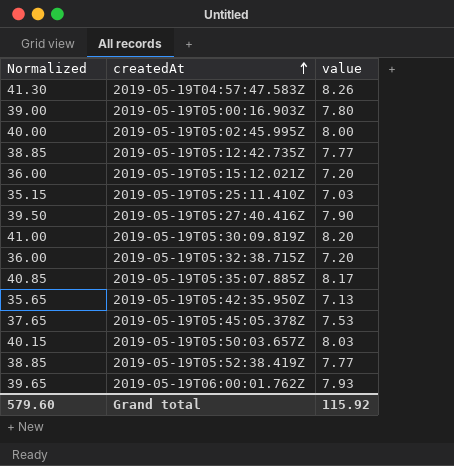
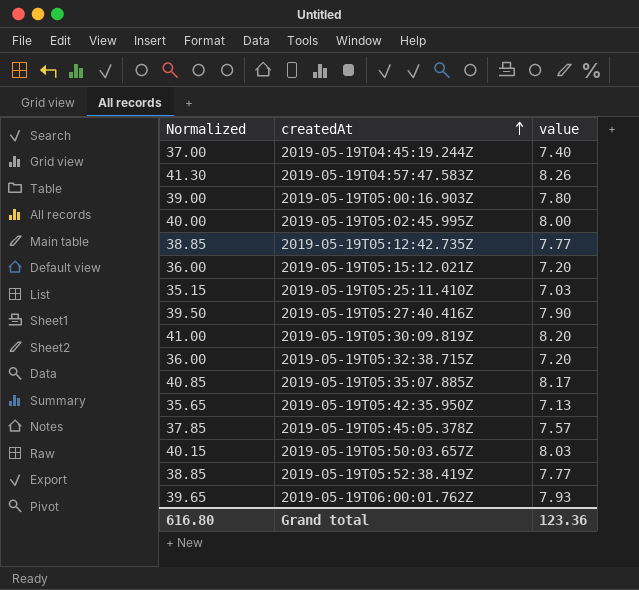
row 2019-05-19T04:45:19.244Z: none -> 37.00 | 7.40
2019-05-19T05:45:05.378Z | Normalized: 37.65 -> 37.85
2019-05-19T05:45:05.378Z | value: 7.53 -> 7.57
Grand total | Normalized: 579.60 -> 616.80
Grand total | value: 115.92 -> 123.36

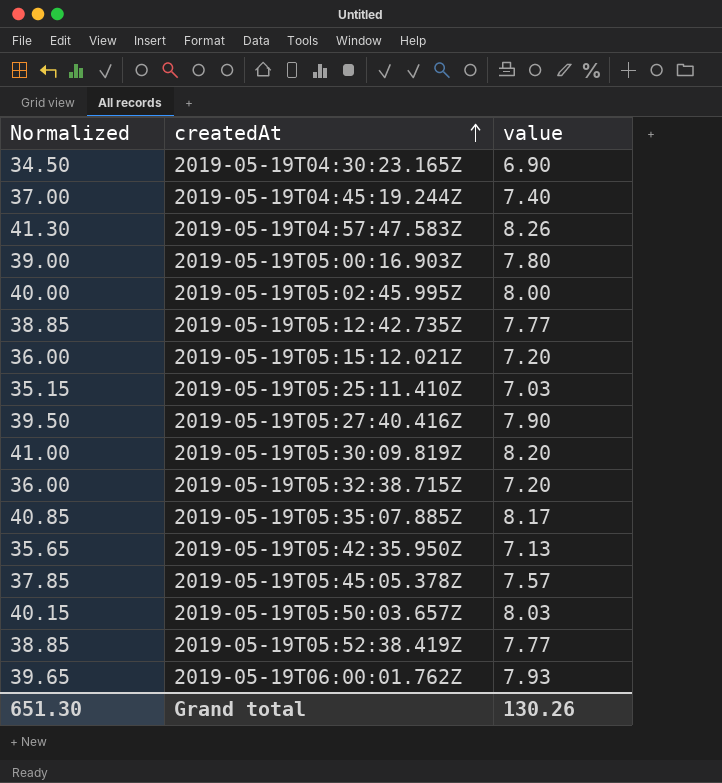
row 2019-05-19T04:30:23.165Z: none -> 34.50 | 6.90
Grand total | Normalized: 616.80 -> 651.30
Grand total | value: 123.36 -> 130.26

